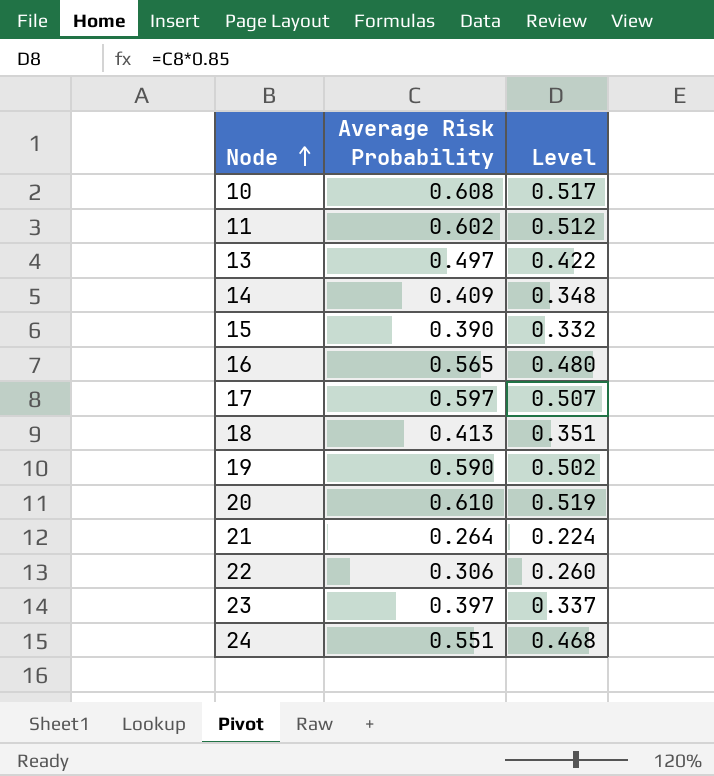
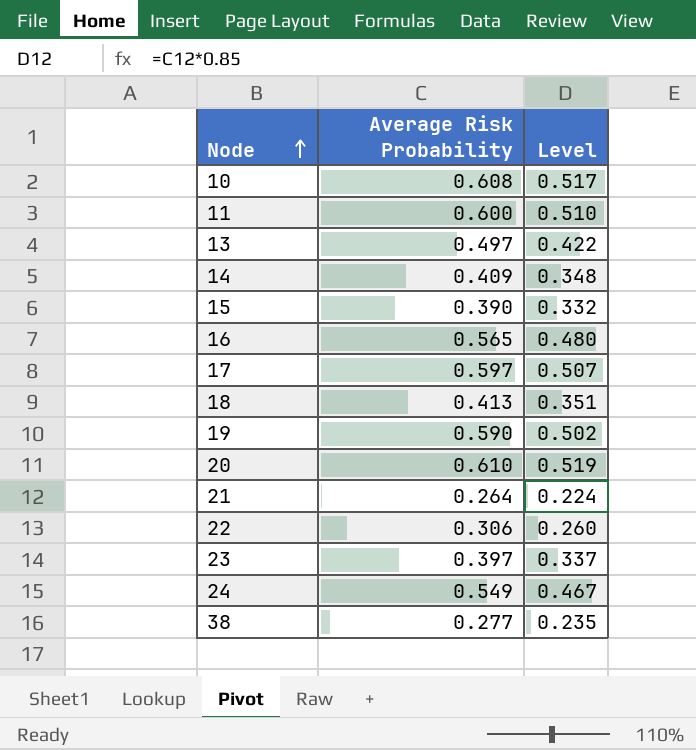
11 | Average Risk Probability: 0.602 -> 0.600
11 | Level: 0.512 -> 0.510
24 | Average Risk Probability: 0.551 -> 0.549
24 | Level: 0.468 -> 0.467
row 38: none -> 0.277 | 0.235

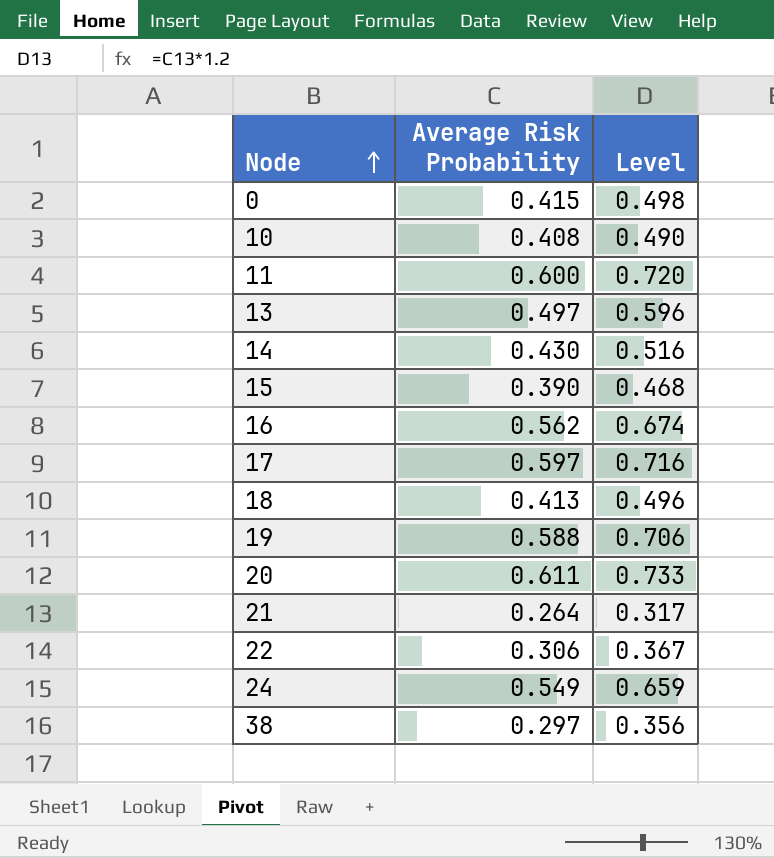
column Level | formula: [Average Risk Probability] * 0.85 -> [Average Risk Probability] * 1.2
row 23: 0.397 | 0.337 -> none
row 0: none -> 0.415 | 0.498
10 | Average Risk Probability: 0.608 -> 0.408
14 | Average Risk Probability: 0.409 -> 0.430
16 | Average Risk Probability: 0.565 -> 0.562
19 | Average Risk Probability: 0.590 -> 0.588
20 | Average Risk Probability: 0.610 -> 0.611
38 | Average Risk Probability: 0.277 -> 0.297

